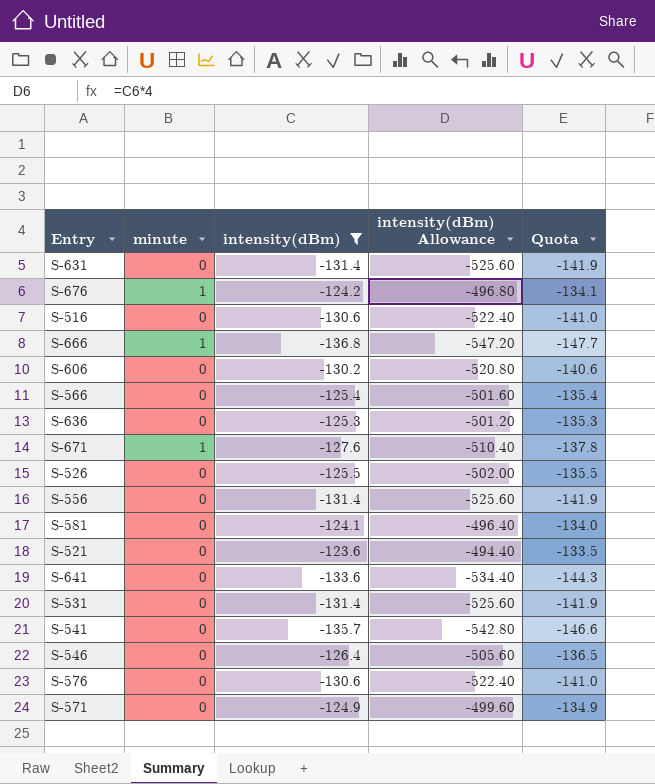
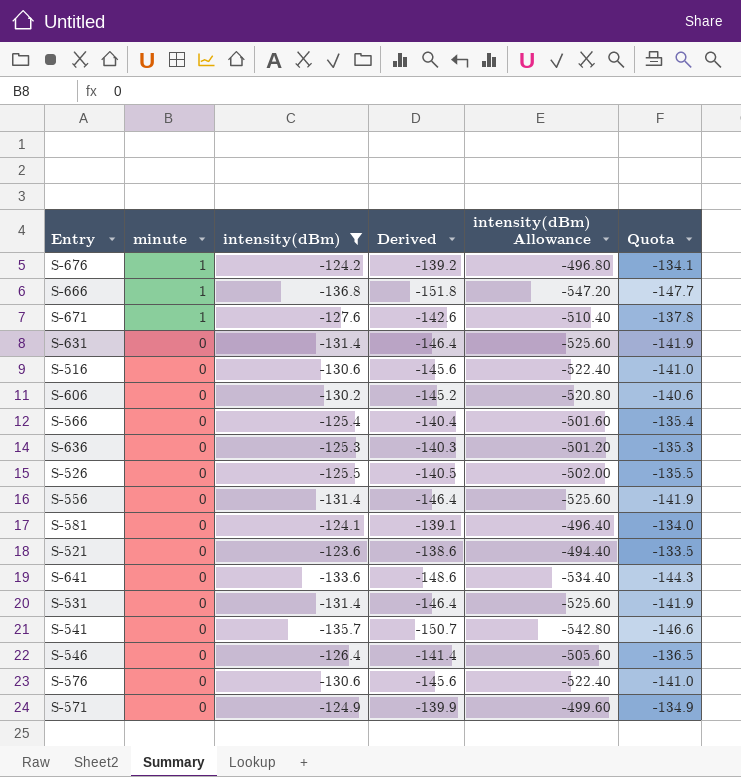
row order: none -> minute descending
column Derived | formula: none -> [intensity(dBm)] - 15

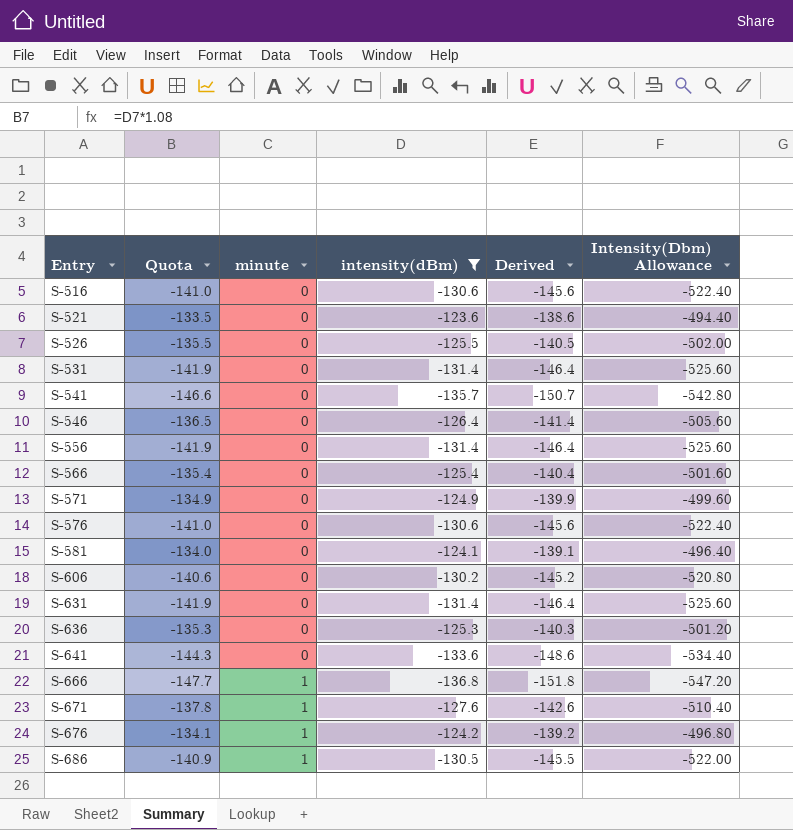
row order: minute descending -> Entry ascending
column Quota | position: 6 -> 2
column name: intensity(dBm) Allowance -> Intensity(Dbm) Allowance
row S-686: none -> -140.9 | 1 | -130.5 | -145.5 | -522.00

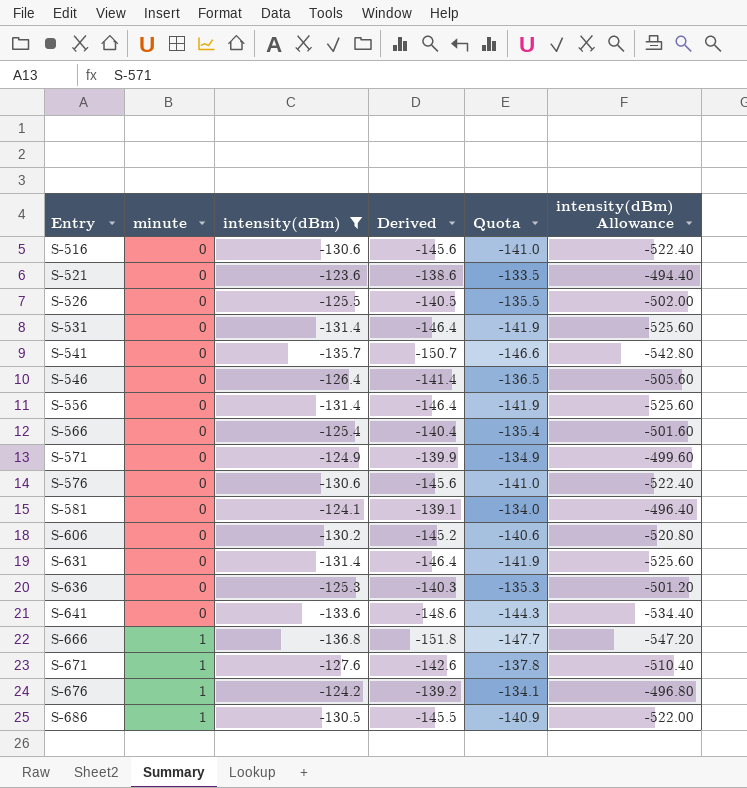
column Quota | position: 2 -> 5
column name: Intensity(Dbm) Allowance -> intensity(dBm) Allowance

